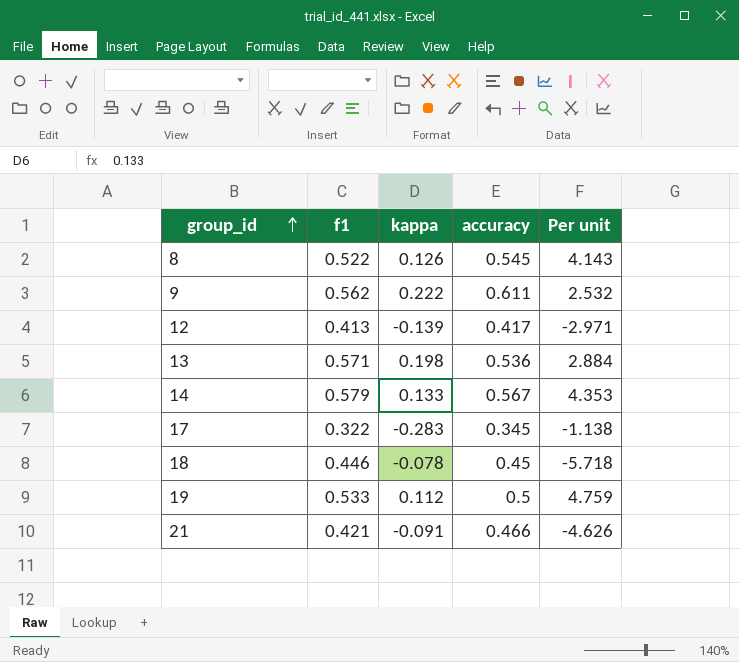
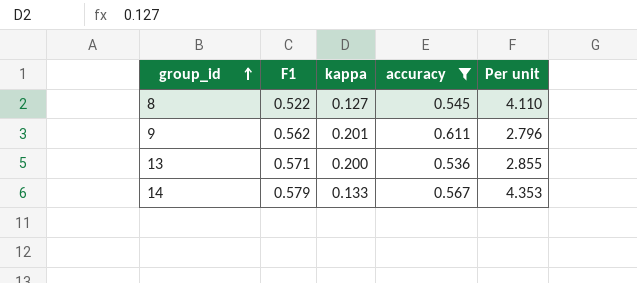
filter: none -> accuracy >= 0.536
column name: f1 -> F1
8 | kappa: 0.126 -> 0.127
8 | Per unit: 4.143 -> 4.110
9 | kappa: 0.222 -> 0.201
9 | Per unit: 2.532 -> 2.796
13 | kappa: 0.198 -> 0.200
13 | Per unit: 2.884 -> 2.855

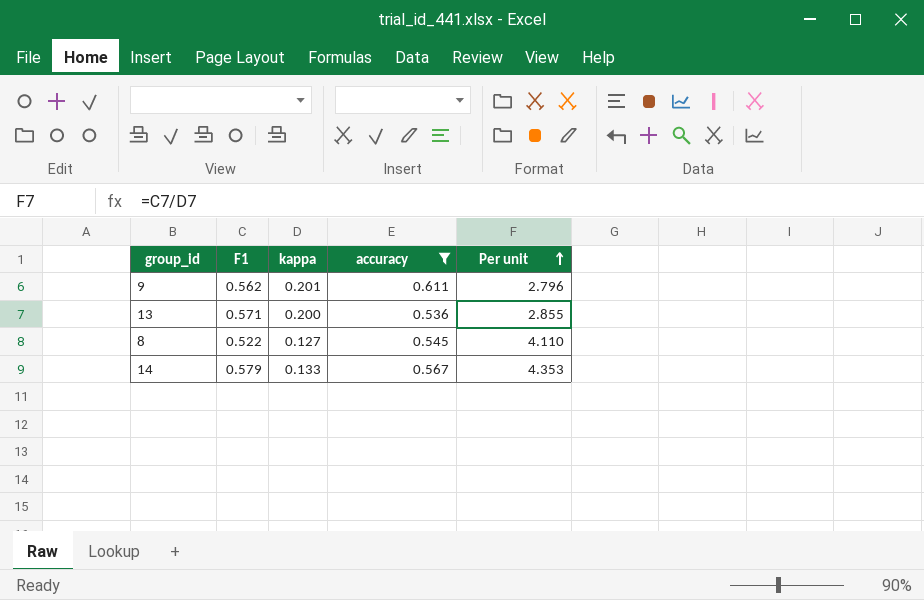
row order: group_id ascending -> Per unit ascending

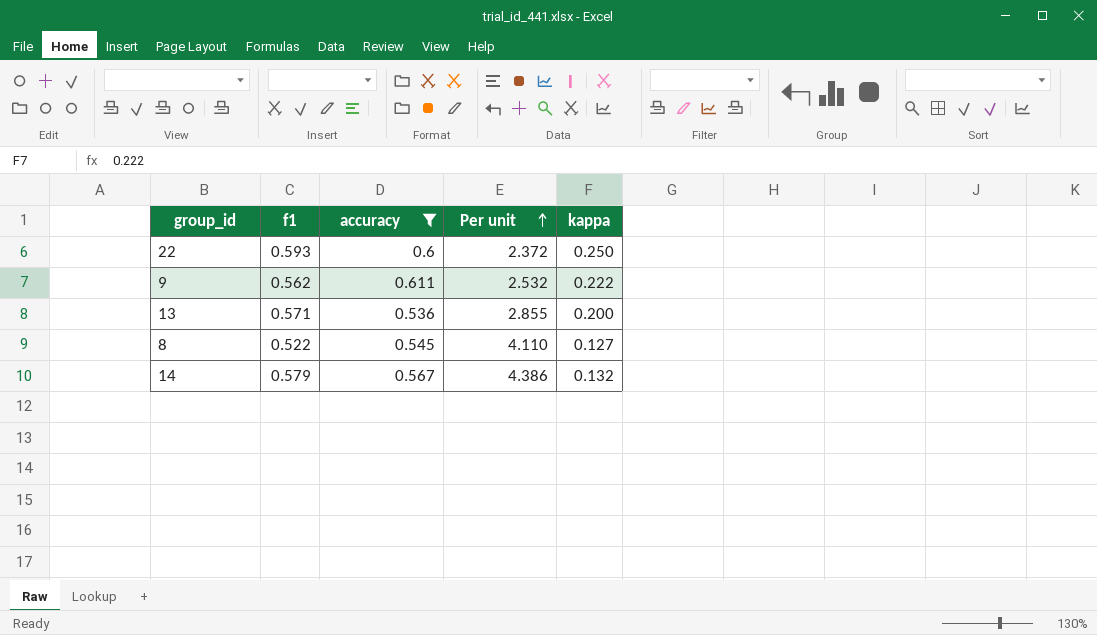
column name: F1 -> f1
column kappa | position: 3 -> 5
row 22: none -> 0.593 | 0.6 | 2.372 | 0.250
9 | Per unit: 2.796 -> 2.532
9 | kappa: 0.201 -> 0.222
14 | Per unit: 4.353 -> 4.386
14 | kappa: 0.133 -> 0.132

